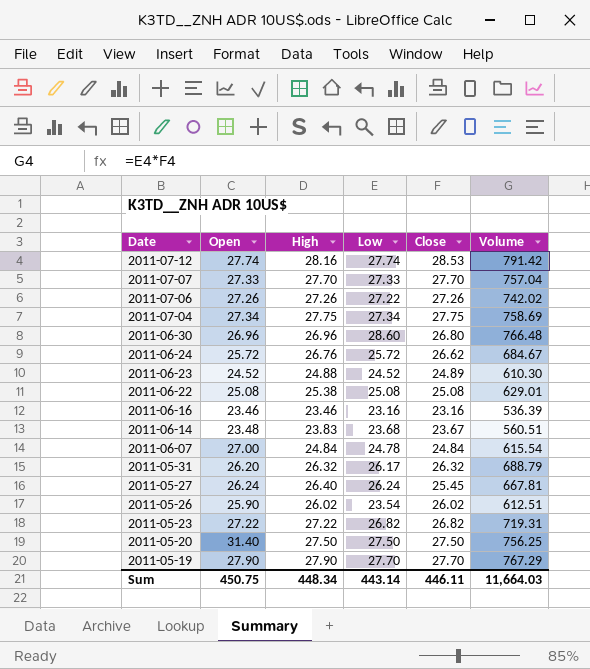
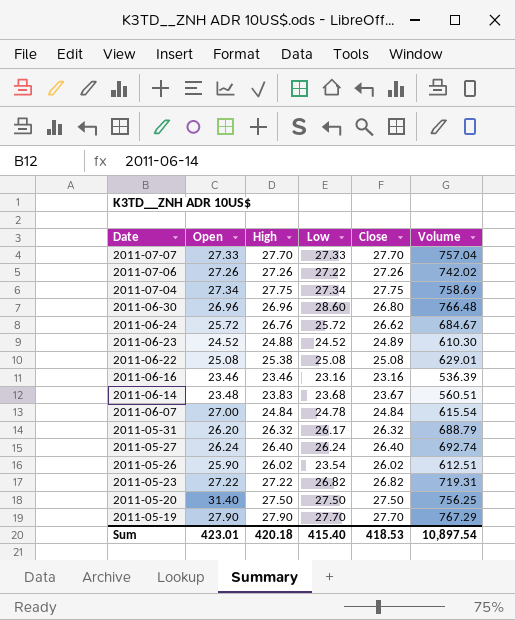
row 2011-07-12: 27.74 | 28.16 | 27.74 | 28.53 | 791.42 -> none
2011-05-27 | Close: 25.45 -> 26.40
2011-05-27 | Volume: 667.81 -> 692.74
Sum | Open: 450.75 -> 423.01
Sum | High: 448.34 -> 420.18
Sum | Low: 443.14 -> 415.40
Sum | Close: 446.11 -> 418.53
Sum | Volume: 11,664.03 -> 10,897.54

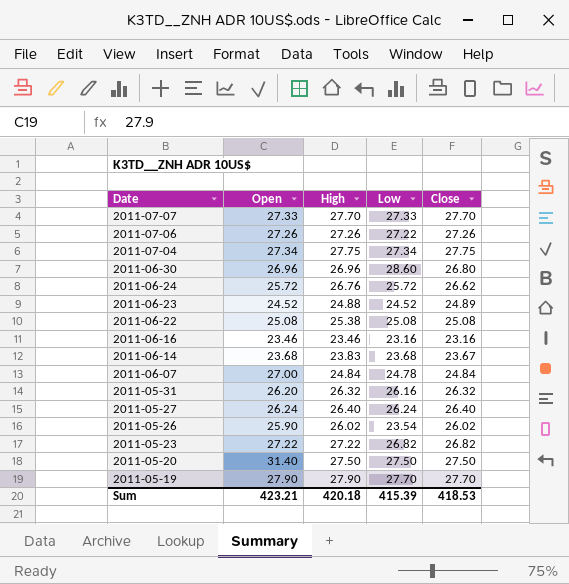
column Volume | formula: [Low] * [Close] -> none
2011-06-14 | Open: 23.48 -> 23.68
2011-05-31 | Low: 26.17 -> 26.16
Sum | Open: 423.01 -> 423.21
Sum | Low: 415.40 -> 415.39

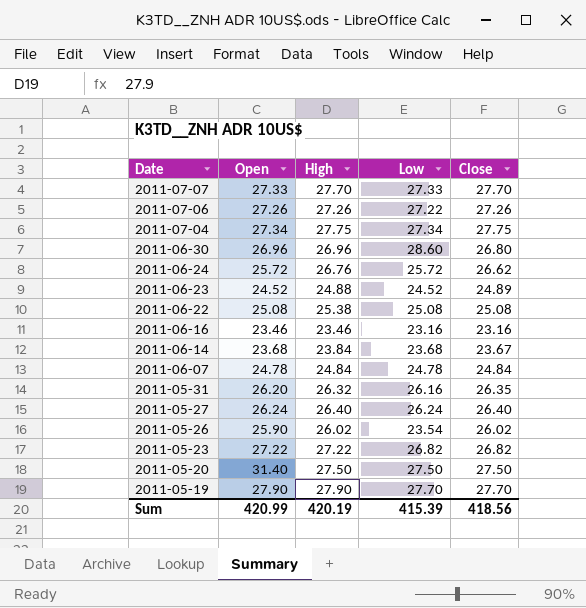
2011-06-14 | High: 23.83 -> 23.84
2011-06-07 | Open: 27.00 -> 24.78
2011-05-31 | Close: 26.32 -> 26.35
Sum | Open: 423.21 -> 420.99
Sum | High: 420.18 -> 420.19
Sum | Close: 418.53 -> 418.56

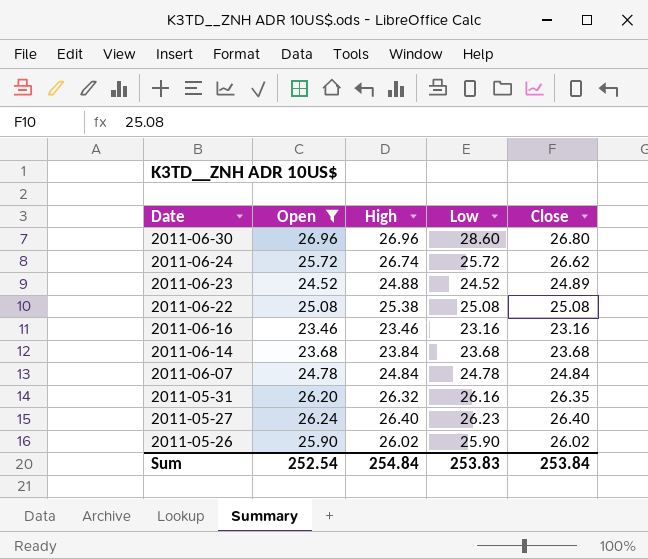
filter: none -> Open <= 26.96
2011-06-24 | High: 26.76 -> 26.74
2011-06-14 | Close: 23.67 -> 23.68
2011-05-27 | Low: 26.24 -> 26.23
2011-05-26 | Low: 23.54 -> 25.90
Sum | Open: 420.99 -> 252.54
Sum | High: 420.19 -> 254.84
Sum | Low: 415.39 -> 253.83
Sum | Close: 418.56 -> 253.84

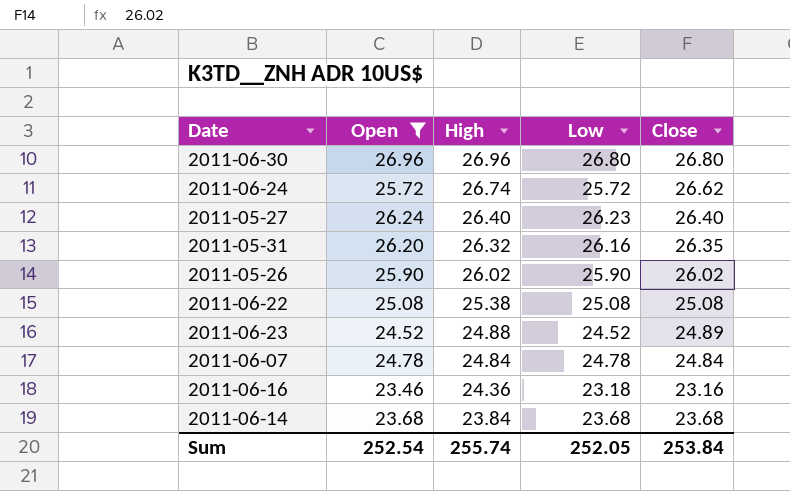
row order: Date descending -> High descending
2011-06-30 | Low: 28.60 -> 26.80
2011-06-16 | High: 23.46 -> 24.36
2011-06-16 | Low: 23.16 -> 23.18
Sum | High: 254.84 -> 255.74
Sum | Low: 253.83 -> 252.05

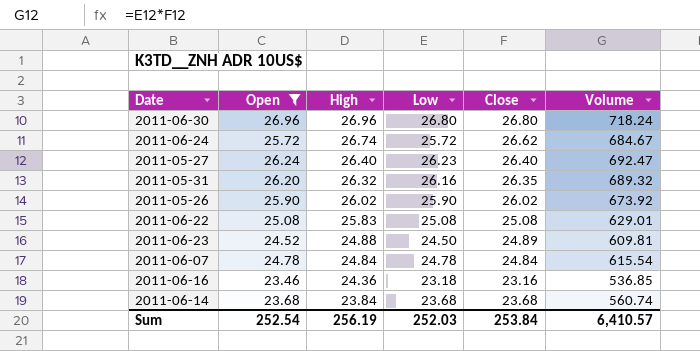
column Volume | formula: none -> [Low] * [Close]
2011-06-22 | High: 25.38 -> 25.83
2011-06-23 | Low: 24.52 -> 24.50
Sum | High: 255.74 -> 256.19
Sum | Low: 252.05 -> 252.03

